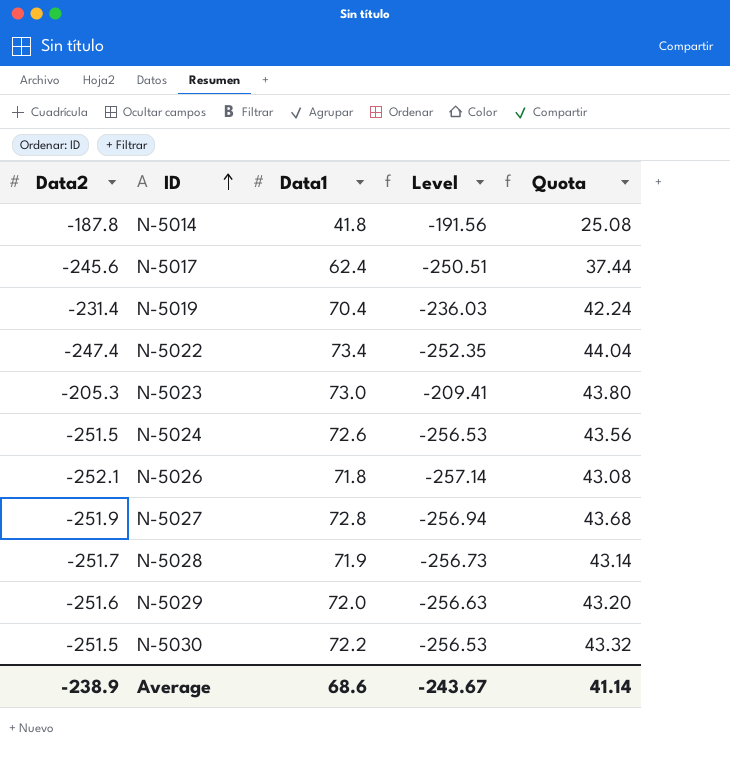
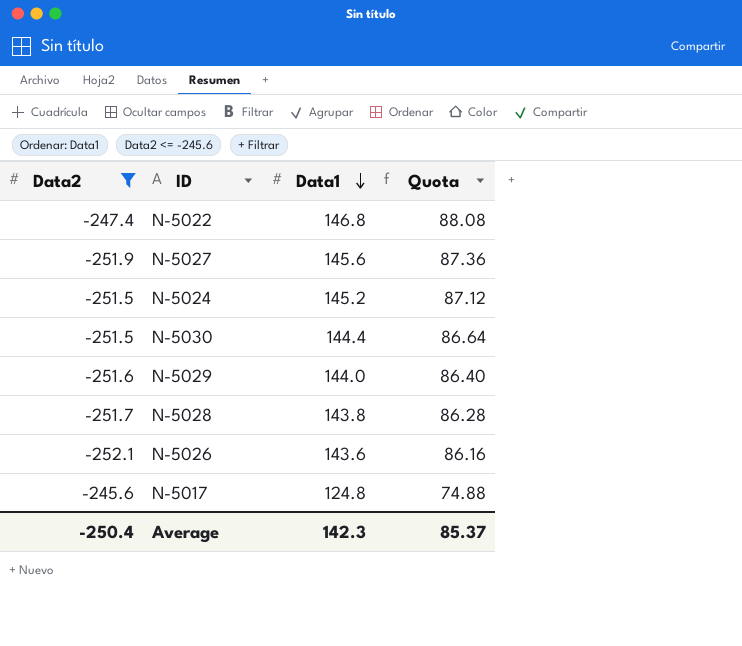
filter: none -> Data2 <= -245.6
row order: ID ascending -> Data1 descending
column Level | formula: [Data2] * 1.02 -> none
N-5022 | Data1: 73.4 -> 146.8
N-5022 | Quota: 44.04 -> 88.08
N-5027 | Data1: 72.8 -> 145.6
N-5027 | Quota: 43.68 -> 87.36
N-5024 | Data1: 72.6 -> 145.2
N-5024 | Quota: 43.56 -> 87.12
N-5030 | Data1: 72.2 -> 144.4
N-5030 | Quota: 43.32 -> 86.64
N-5029 | Data1: 72.0 -> 144.0
N-5029 | Quota: 43.20 -> 86.40
N-5028 | Data1: 71.9 -> 143.8
N-5028 | Quota: 43.14 -> 86.28
N-5026 | Data1: 71.8 -> 143.6
N-5026 | Quota: 43.08 -> 86.16
N-5017 | Data1: 62.4 -> 124.8
N-5017 | Quota: 37.44 -> 74.88
Average | Data2: -238.9 -> -250.4
Average | Data1: 68.6 -> 142.3
Average | Quota: 41.14 -> 85.37

